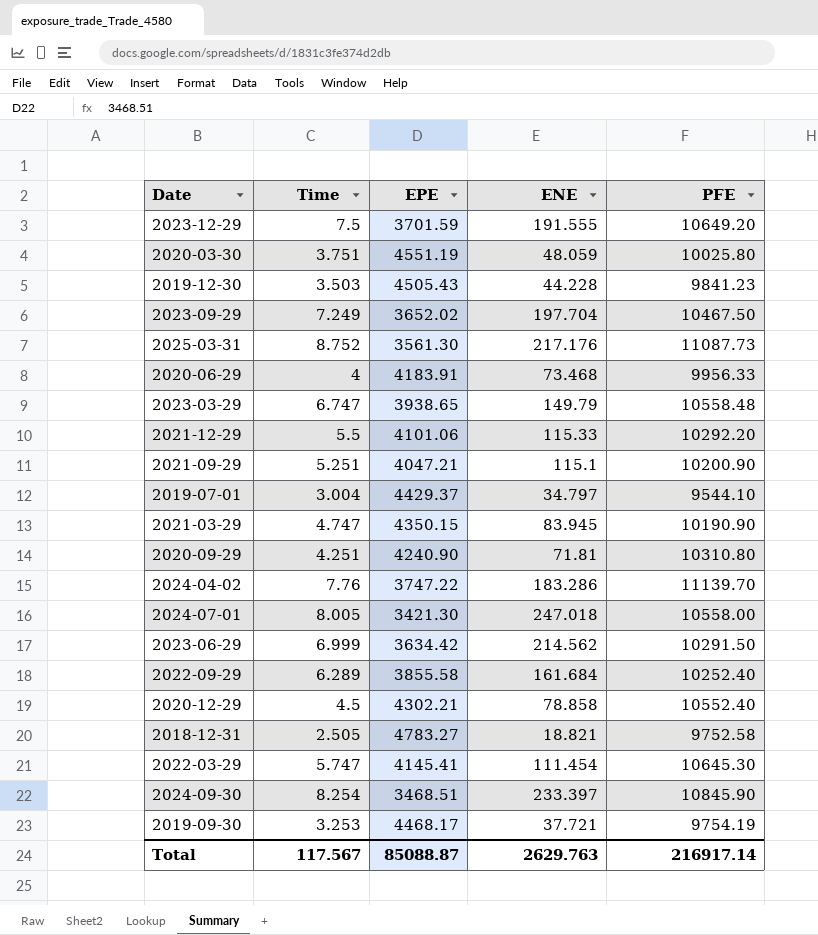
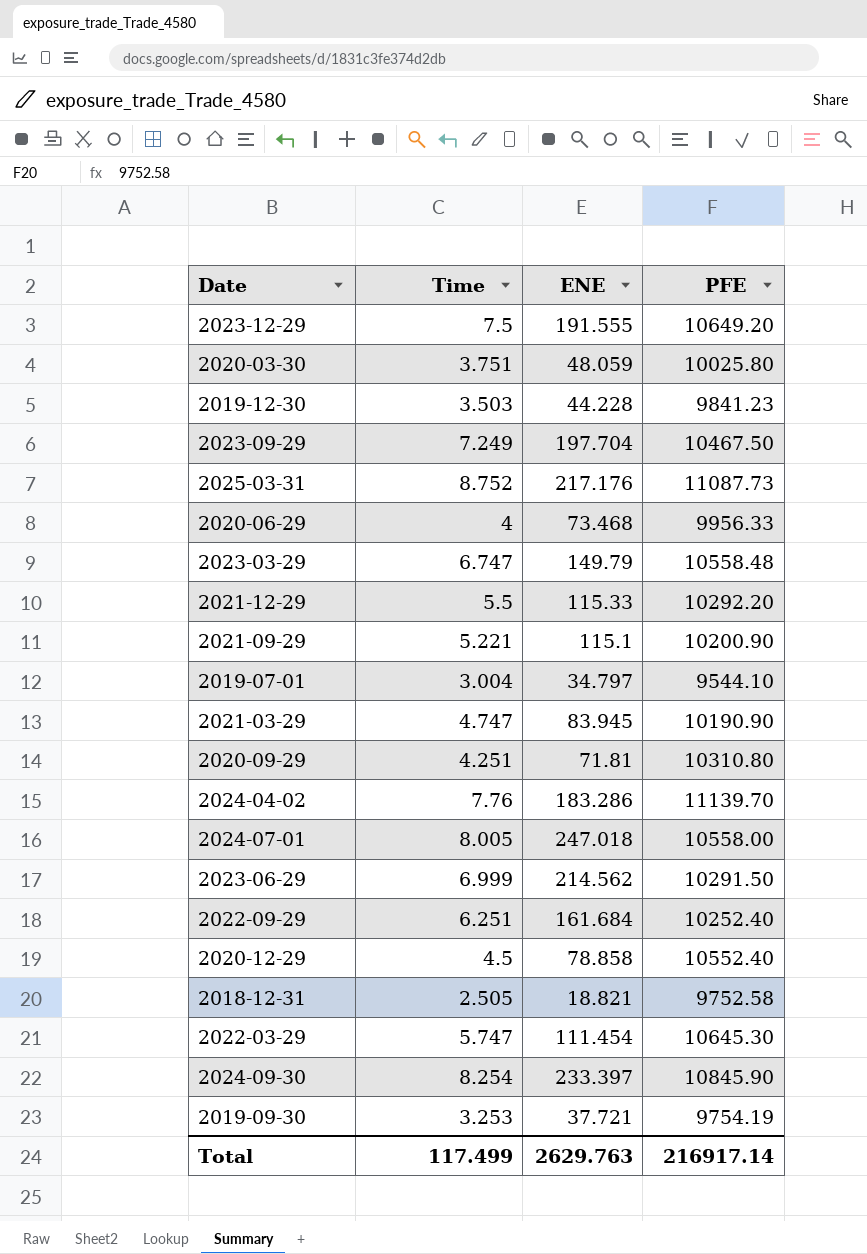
column EPE | position: 3 -> none
2021-09-29 | Time: 5.251 -> 5.221
2022-09-29 | Time: 6.289 -> 6.251
Total | Time: 117.567 -> 117.499

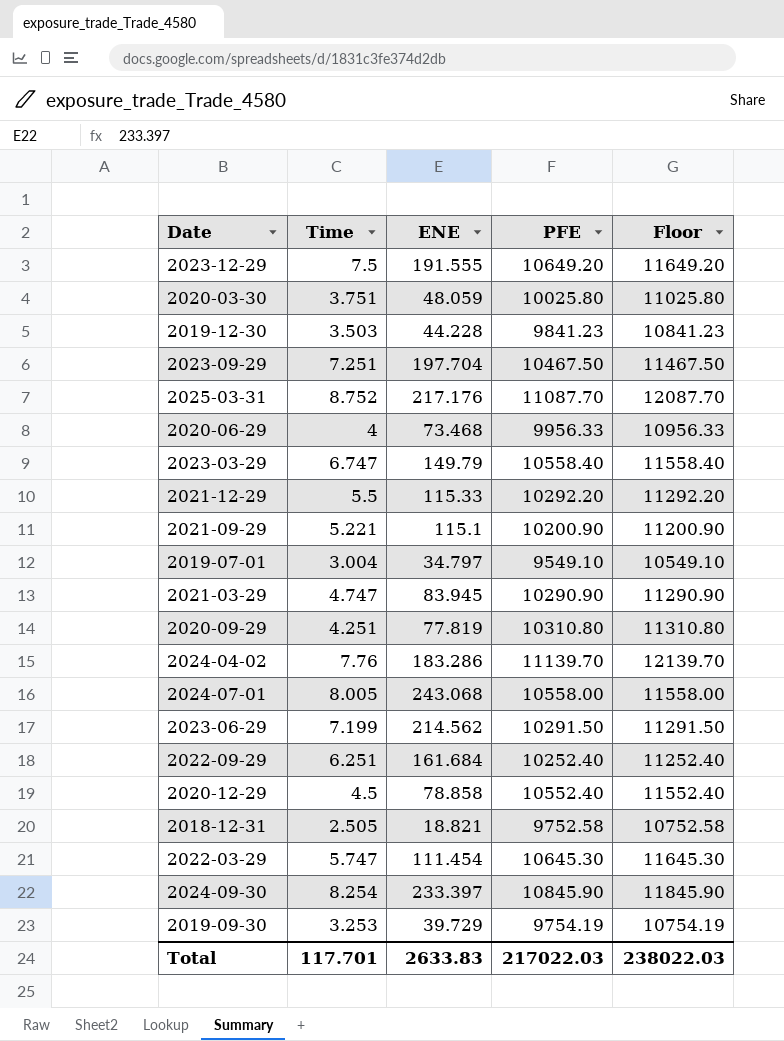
column Floor | formula: none -> [PFE] + 1000
2023-09-29 | Time: 7.249 -> 7.251
2025-03-31 | PFE: 11087.73 -> 11087.70
2023-03-29 | PFE: 10558.48 -> 10558.40
2019-07-01 | PFE: 9544.10 -> 9549.10
2021-03-29 | PFE: 10190.90 -> 10290.90
2020-09-29 | ENE: 71.81 -> 77.819
2024-07-01 | ENE: 247.018 -> 243.068
2023-06-29 | Time: 6.999 -> 7.199
2019-09-30 | ENE: 37.721 -> 39.729
Total | Time: 117.499 -> 117.701
Total | ENE: 2629.763 -> 2633.83
Total | PFE: 216917.14 -> 217022.03

